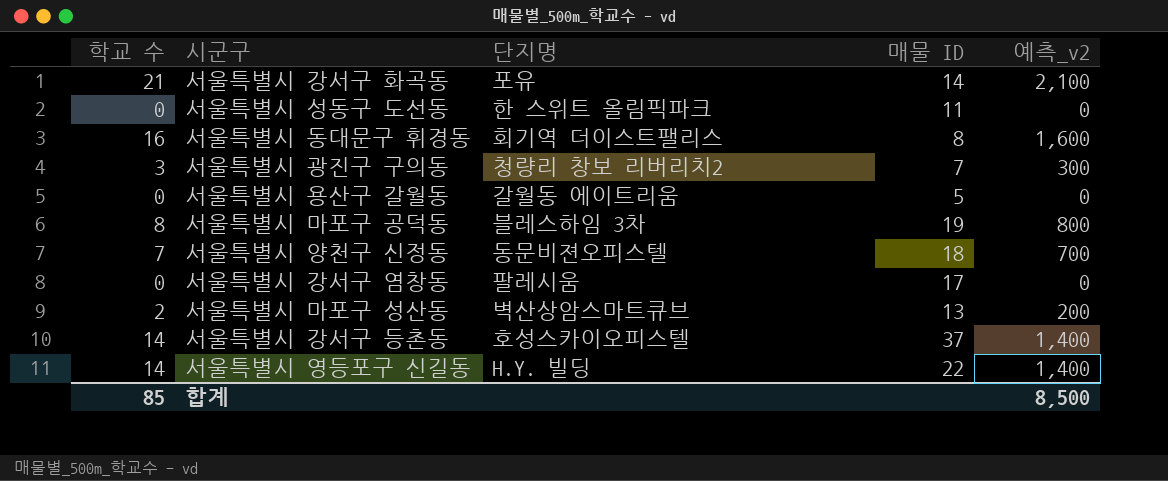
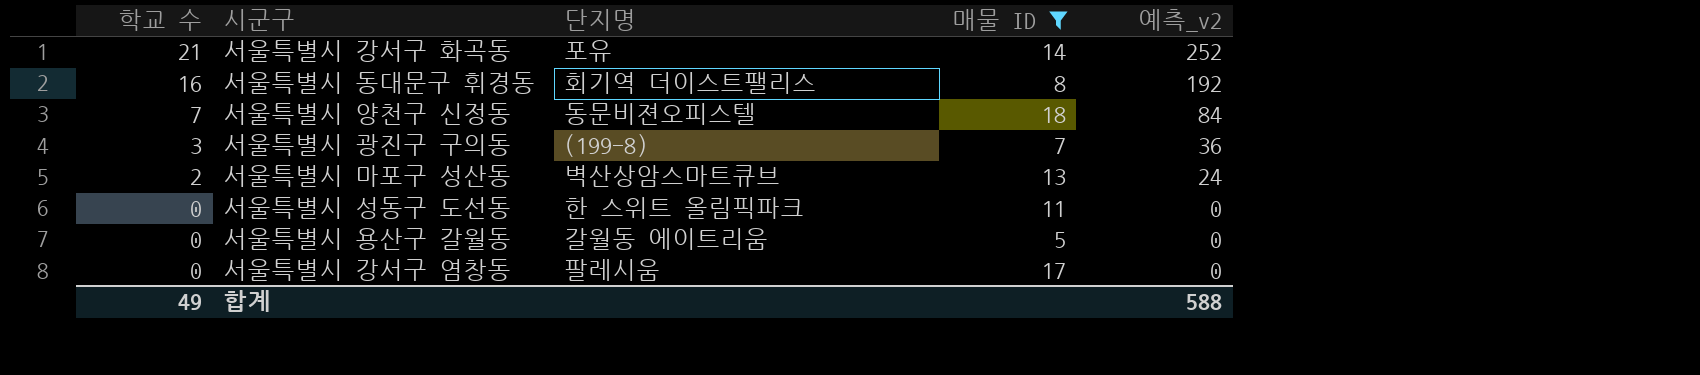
filter: none -> 매물 ID <= 18
row order: none -> 학교 수 descending
column 예측_v2 | formula: [학교 수] * 100 -> [학교 수] * 12
서울특별시 광진구 구의동 | 단지명: 청량리 창보 리버리치2 -> (199-8)
합계 | 학교 수: 85 -> 49
합계 | 예측_v2: 8,500 -> 588

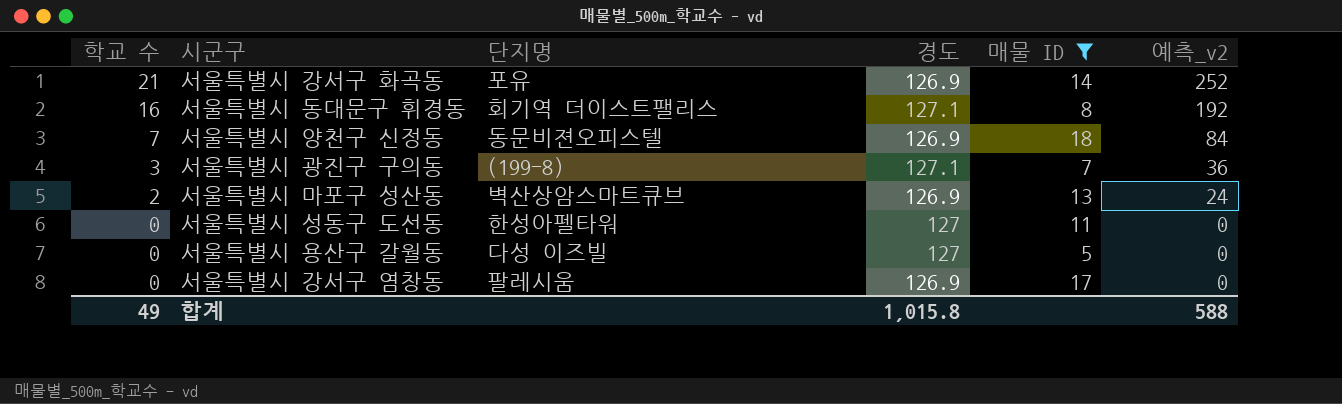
column 경도 | position: none -> 4
서울특별시 성동구 도선동 | 단지명: 한 스위트 올림픽파크 -> 한성아펠타워
서울특별시 용산구 갈월동 | 단지명: 갈월동 에이트리움 -> 다성 이즈빌

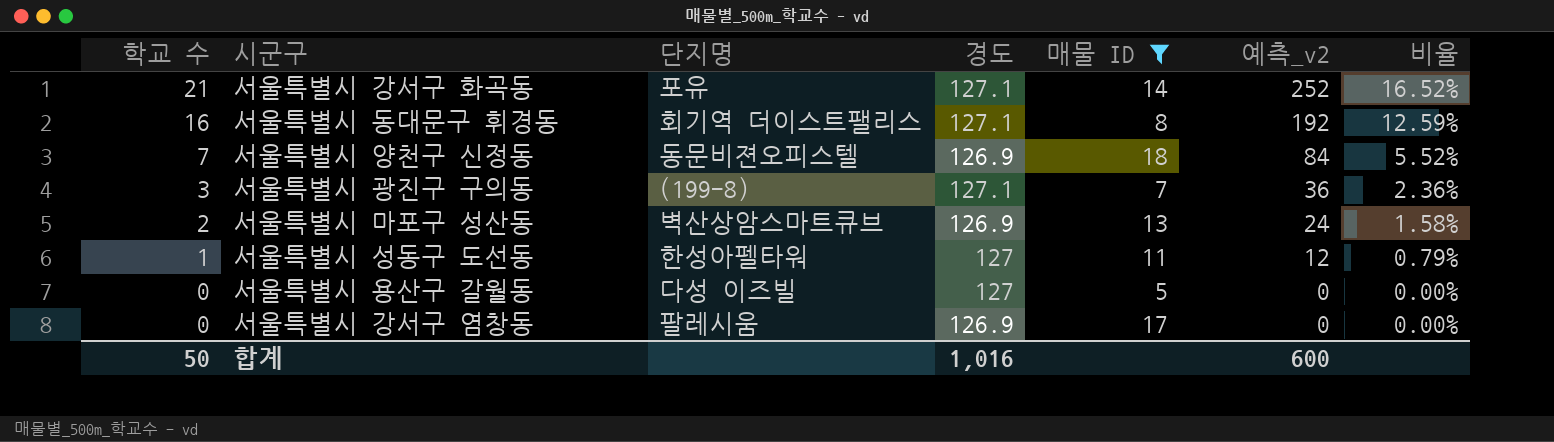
column 비율 | formula: none -> [학교 수] / [경도]
서울특별시 강서구 화곡동 | 경도: 126.9 -> 127.1
서울특별시 성동구 도선동 | 학교 수: 0 -> 1
서울특별시 성동구 도선동 | 예측_v2: 0 -> 12
합계 | 학교 수: 49 -> 50
합계 | 경도: 1,015.8 -> 1,016
합계 | 예측_v2: 588 -> 600

